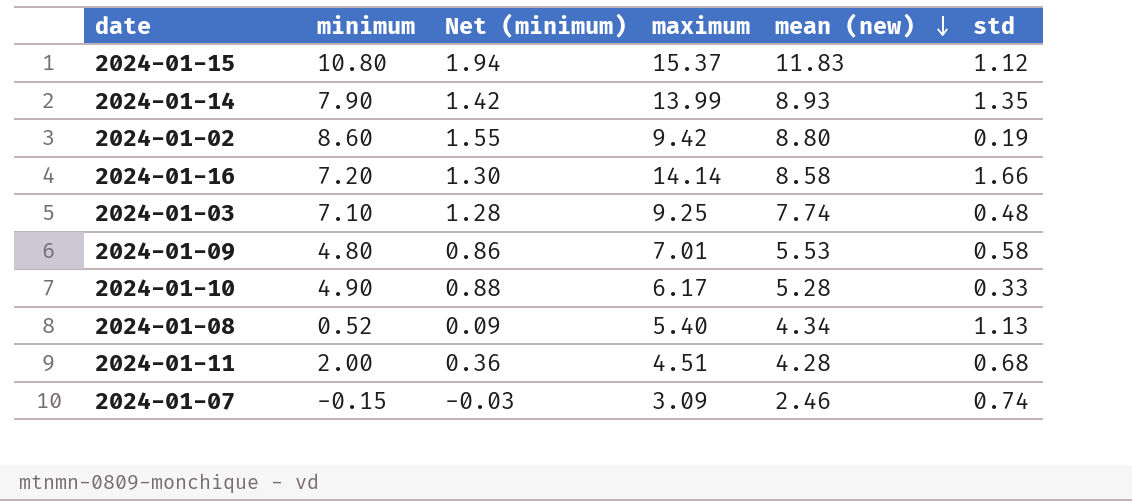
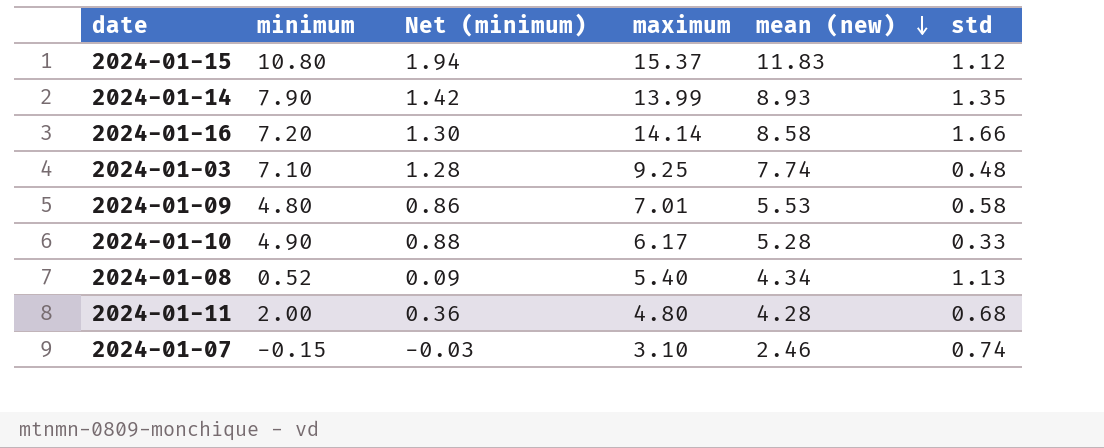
row 2024-01-02: 8.60 | 1.55 | 9.42 | 8.80 | 0.19 -> none
2024-01-11 | maximum: 4.51 -> 4.80
2024-01-07 | maximum: 3.09 -> 3.10

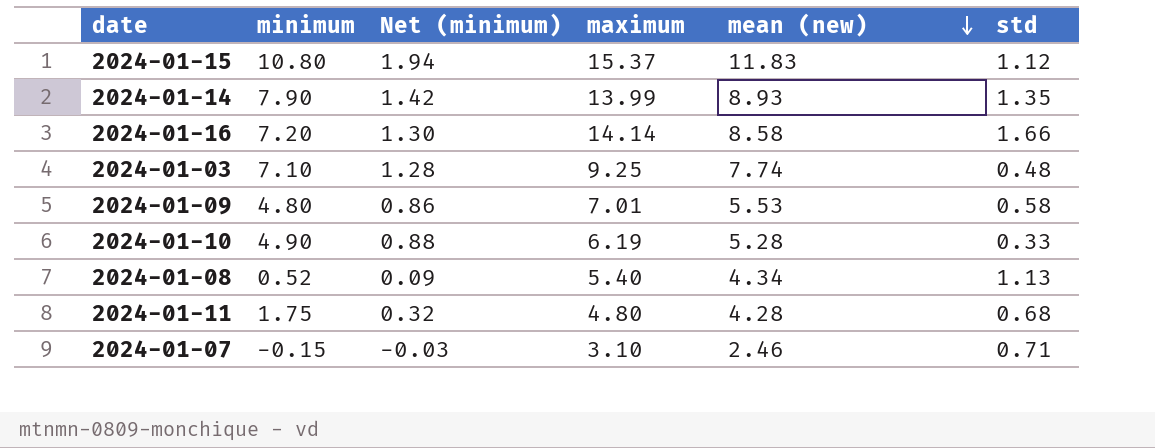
2024-01-10 | maximum: 6.17 -> 6.19
2024-01-11 | minimum: 2.00 -> 1.75
2024-01-11 | Net (minimum): 0.36 -> 0.32
2024-01-07 | std: 0.74 -> 0.71

